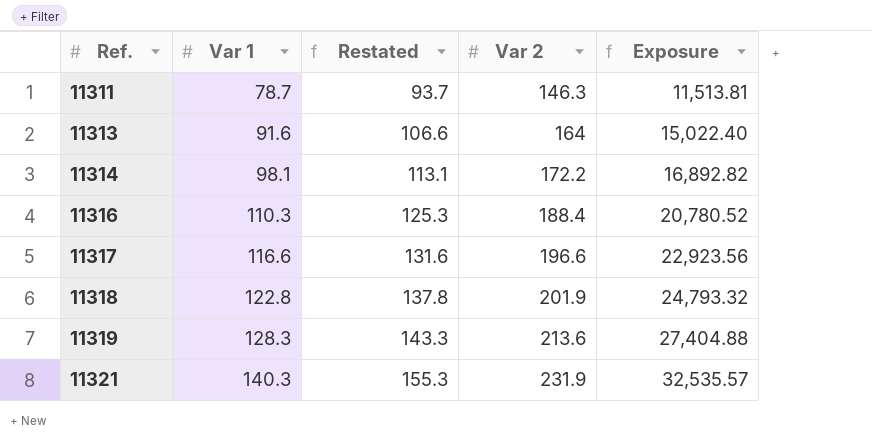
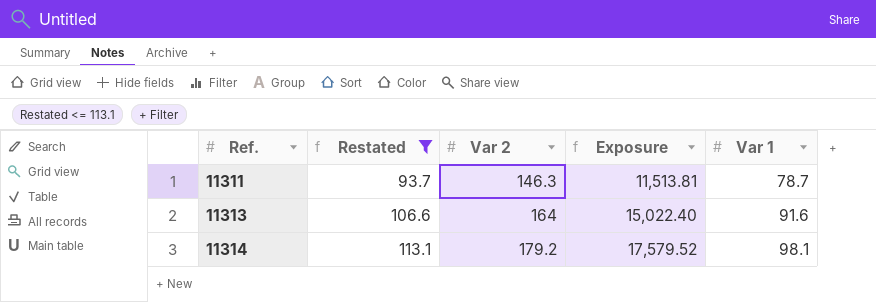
filter: none -> Restated <= 113.1
column Var 1 | position: 2 -> 5
11314 | Var 2: 172.2 -> 179.2
11314 | Exposure: 16,892.82 -> 17,579.52

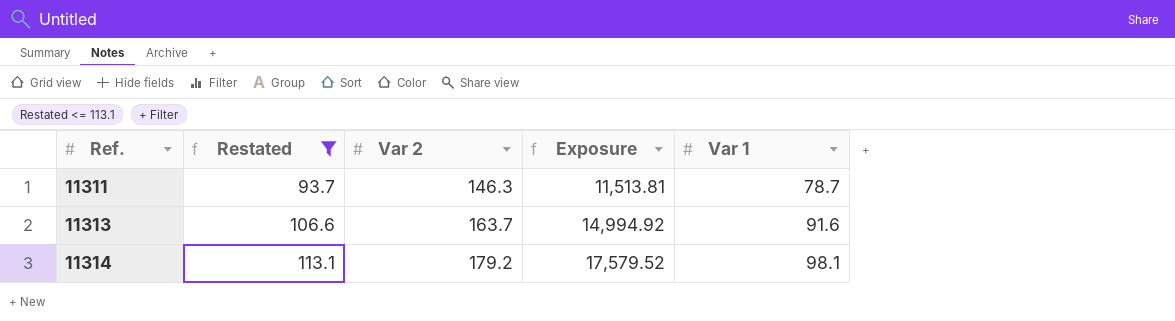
11313 | Var 2: 164 -> 163.7
11313 | Exposure: 15,022.40 -> 14,994.92

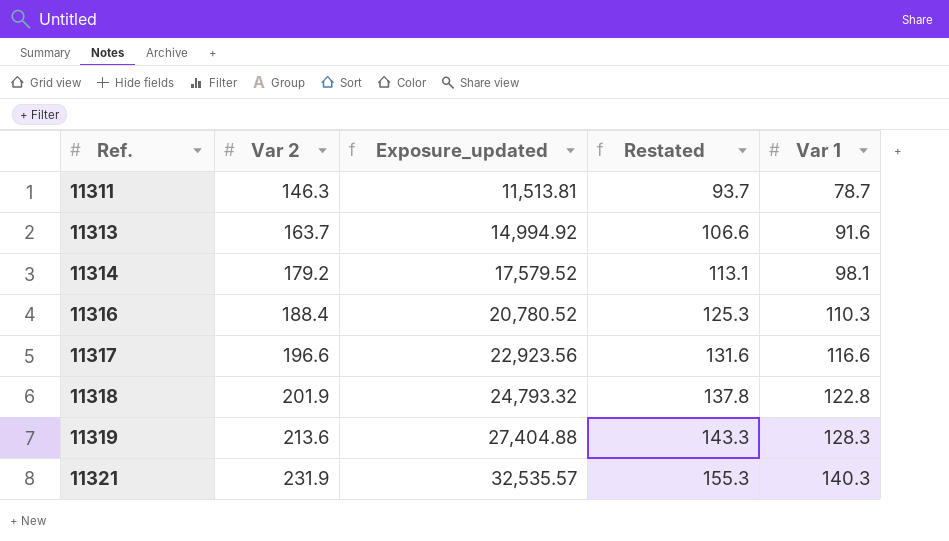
filter: Restated <= 113.1 -> none
column name: Exposure -> Exposure_updated
column Restated | position: 2 -> 4

